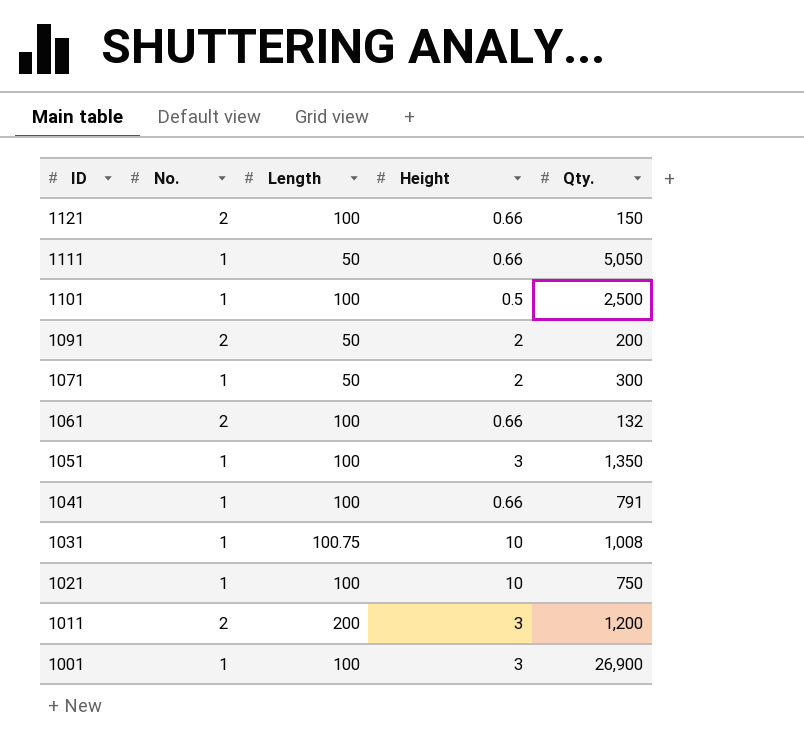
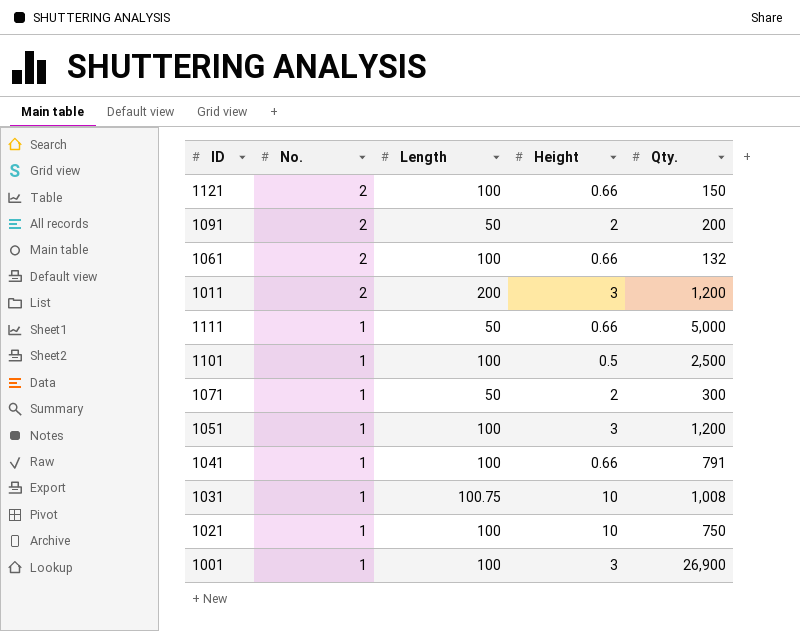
row order: ID descending -> No. descending
1111 | Qty.: 5,050 -> 5,000
1051 | Qty.: 1,350 -> 1,200

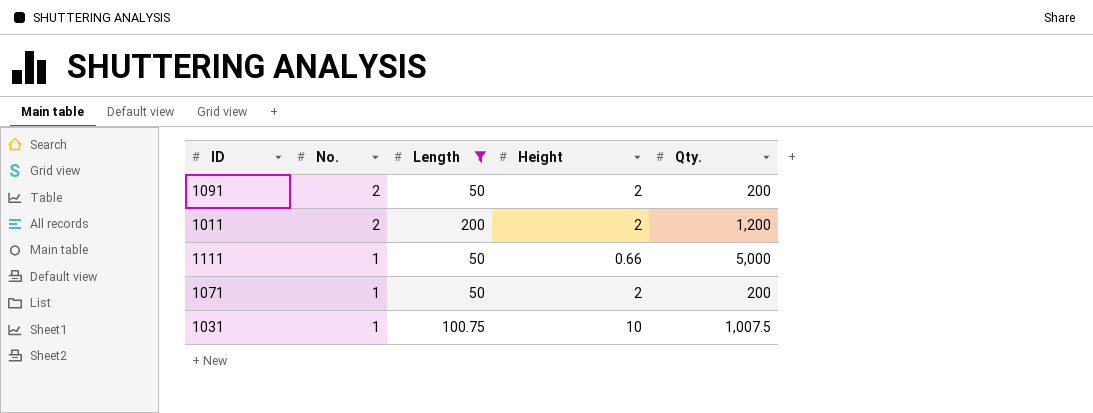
filter: none -> Length != 100
1011 | Height: 3 -> 2
1071 | Qty.: 300 -> 200
1031 | Qty.: 1,008 -> 1,007.5

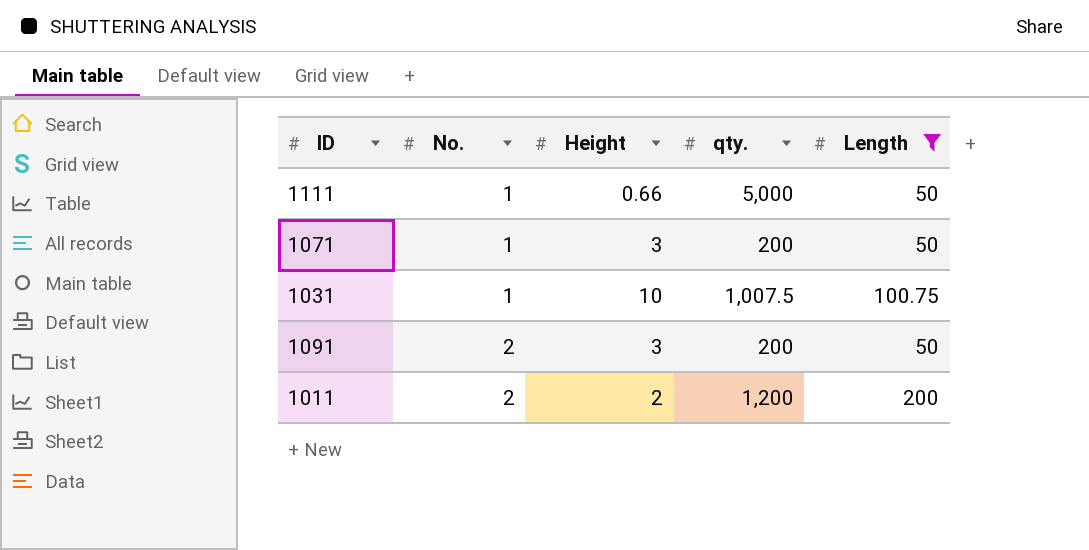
row order: No. descending -> No. ascending
column name: Qty. -> qty.
column Length | position: 3 -> 5
1071 | Height: 2 -> 3
1091 | Height: 2 -> 3

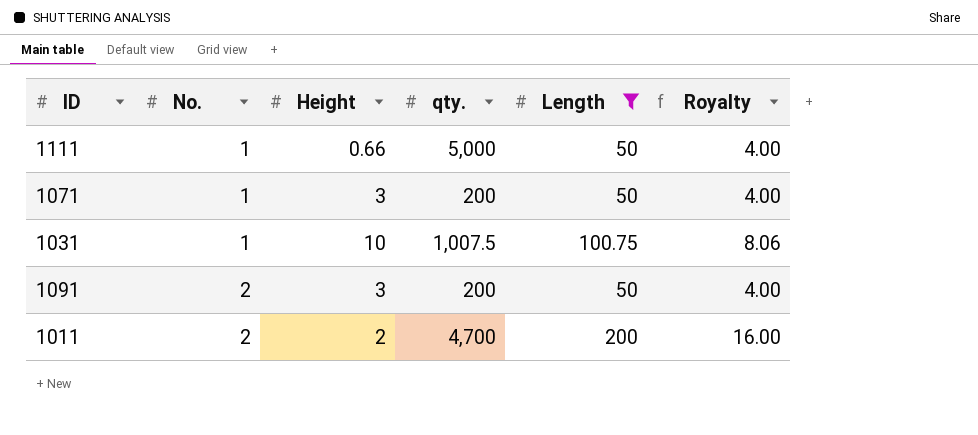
column Royalty | formula: none -> [Length] * 0.08
1011 | qty.: 1,200 -> 4,700

